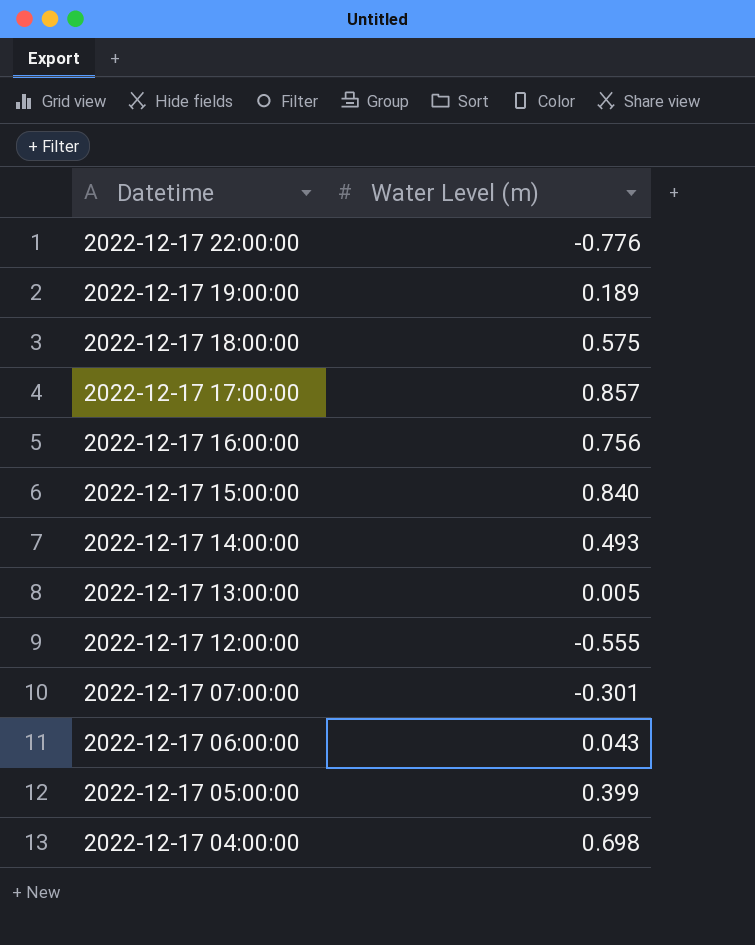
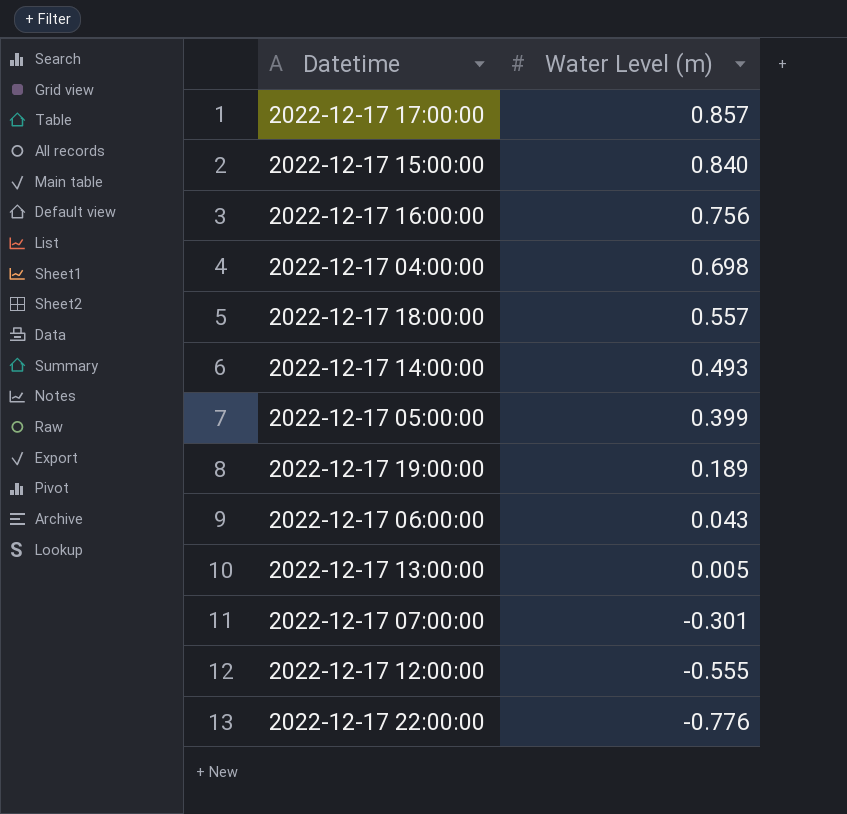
row order: Datetime descending -> Water Level (m) descending
2022-12-17 18:00:00 | Water Level (m): 0.575 -> 0.557

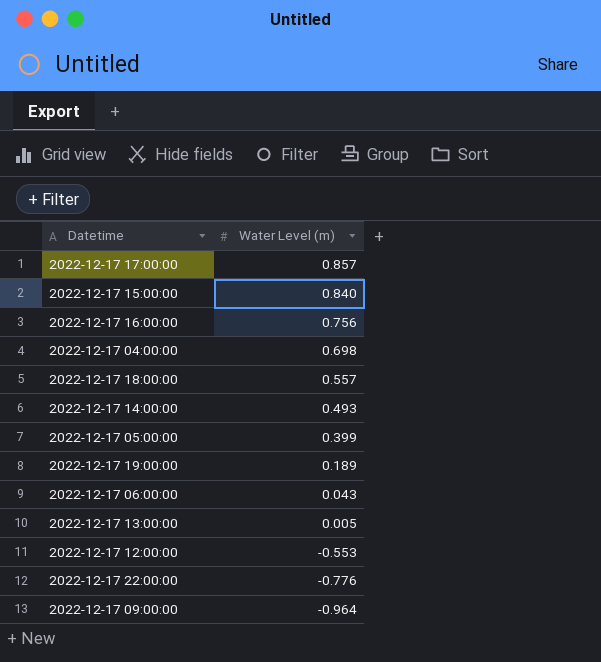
row 2022-12-17 07:00:00: -0.301 -> none
2022-12-17 12:00:00 | Water Level (m): -0.555 -> -0.553
row 2022-12-17 09:00:00: none -> -0.964

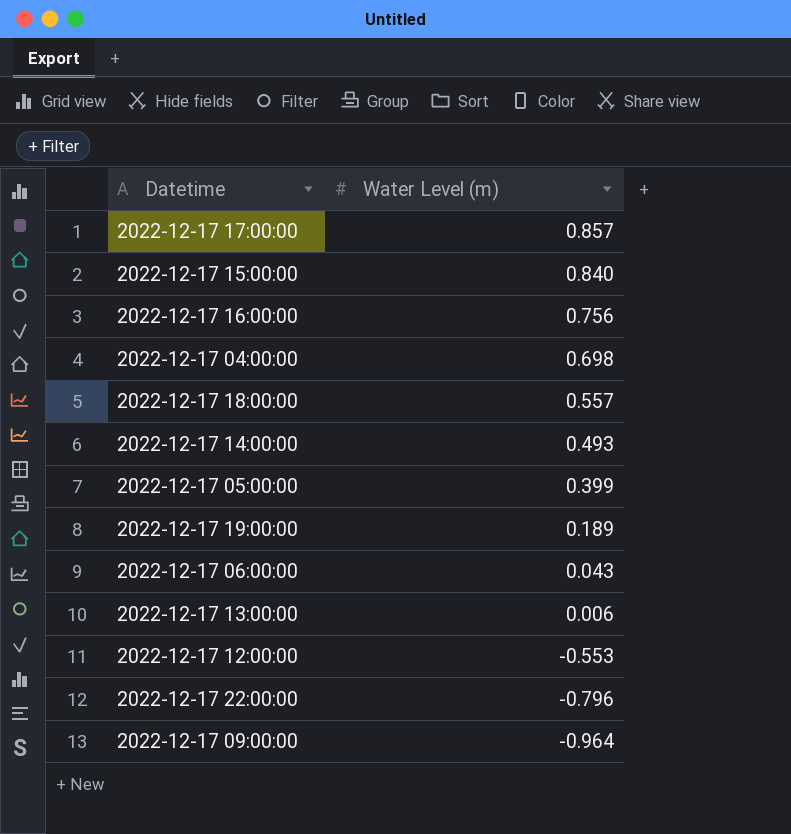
2022-12-17 13:00:00 | Water Level (m): 0.005 -> 0.006
2022-12-17 22:00:00 | Water Level (m): -0.776 -> -0.796

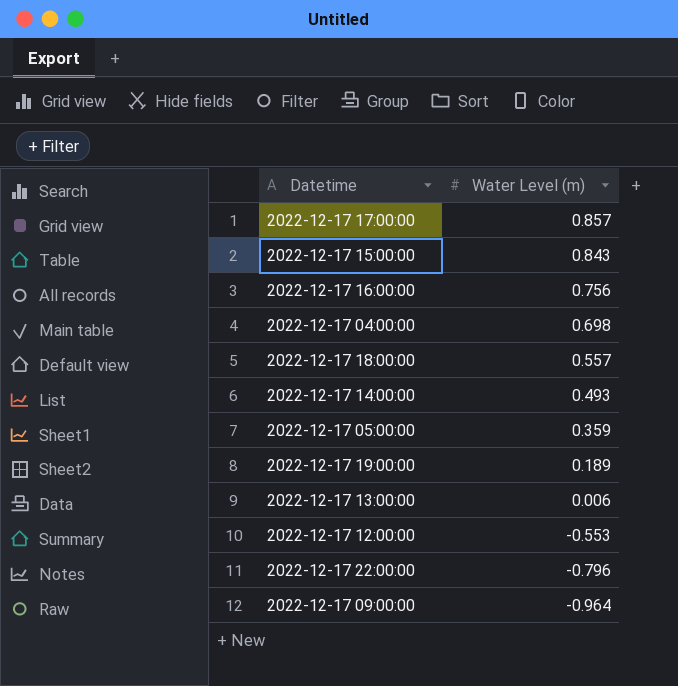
row 2022-12-17 06:00:00: 0.043 -> none
2022-12-17 15:00:00 | Water Level (m): 0.840 -> 0.843
2022-12-17 05:00:00 | Water Level (m): 0.399 -> 0.359

